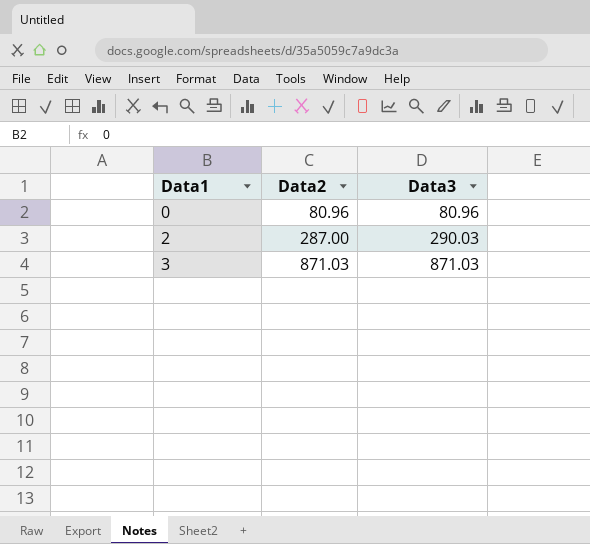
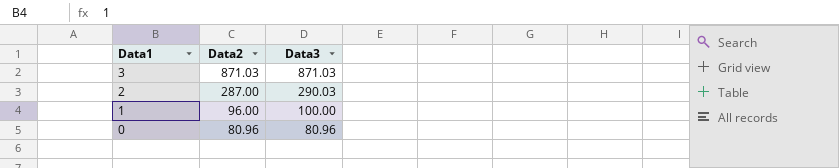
row order: Data1 ascending -> Data1 descending
row 1: none -> 96.00 | 100.00

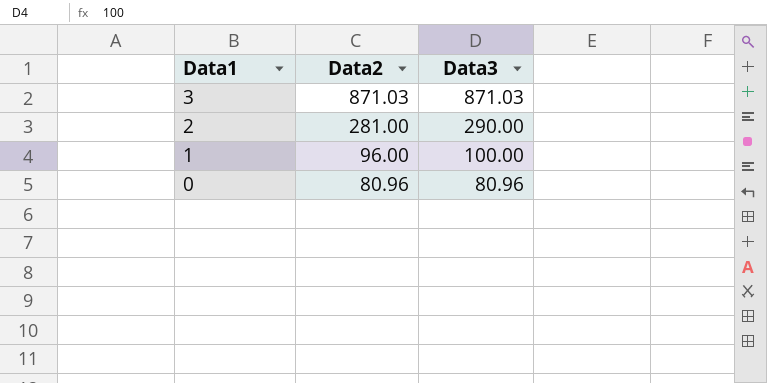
2 | Data2: 287.00 -> 281.00
2 | Data3: 290.03 -> 290.00

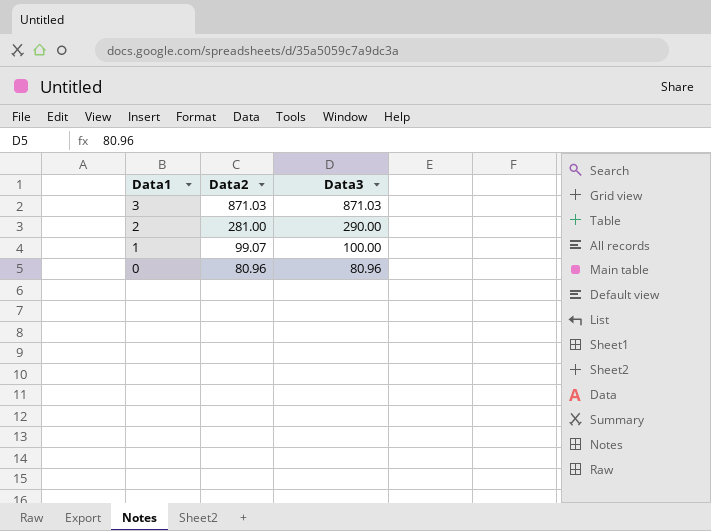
1 | Data2: 96.00 -> 99.07

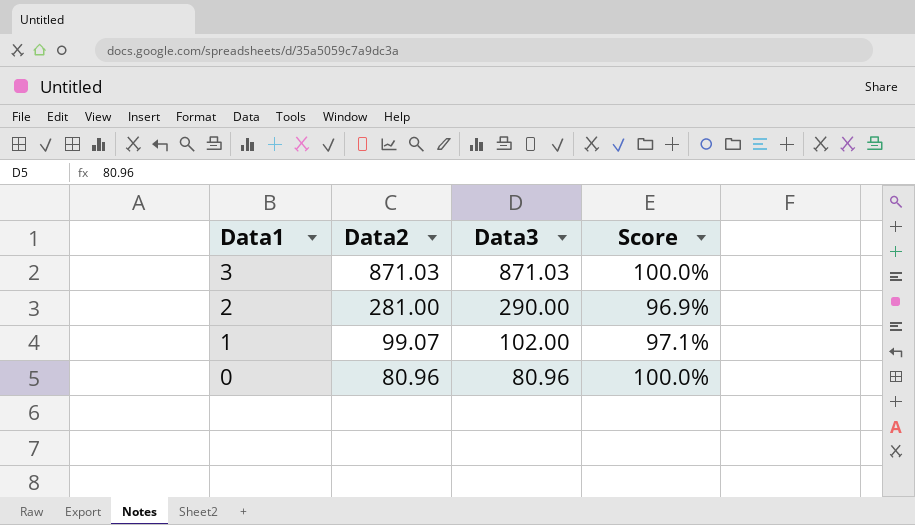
column Score | formula: none -> [Data2] / [Data3]
1 | Data3: 100.00 -> 102.00

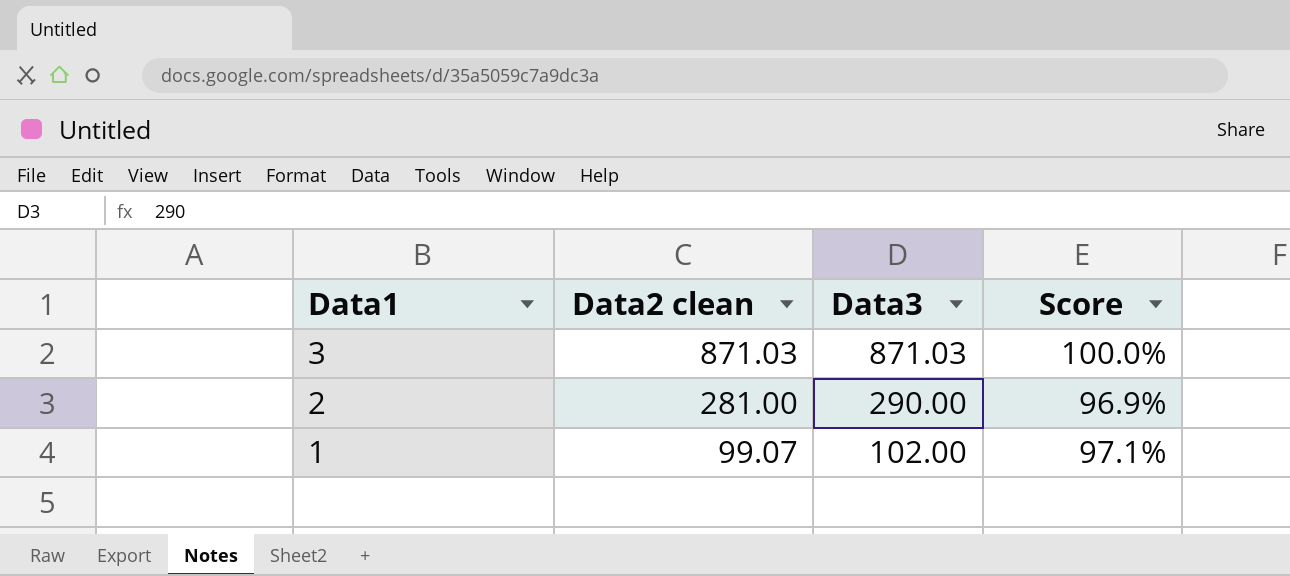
column name: Data2 -> Data2 clean
row 0: 80.96 | 80.96 | 100.0% -> none

